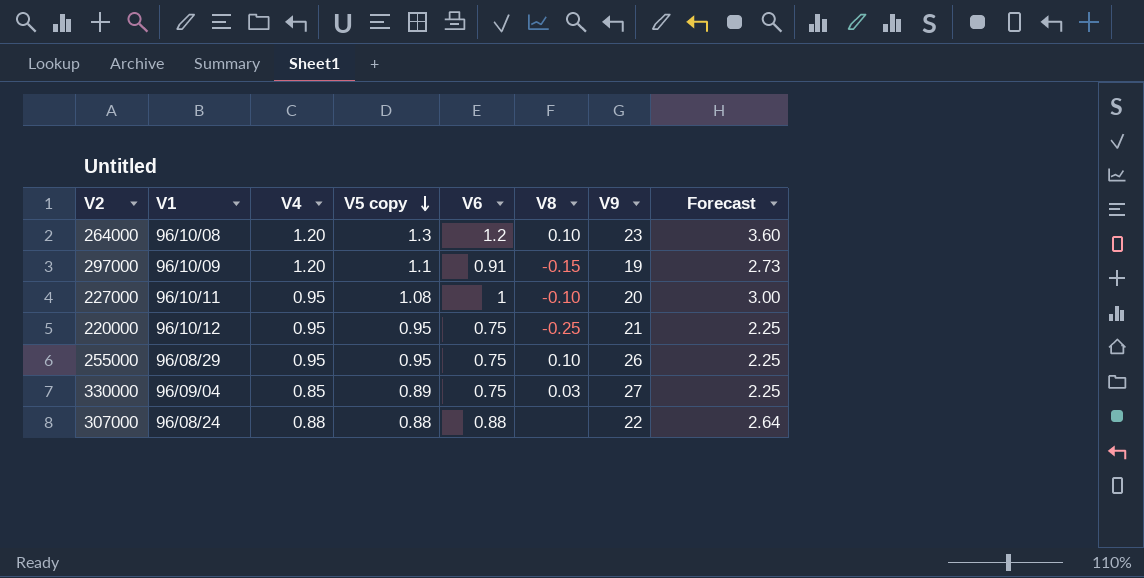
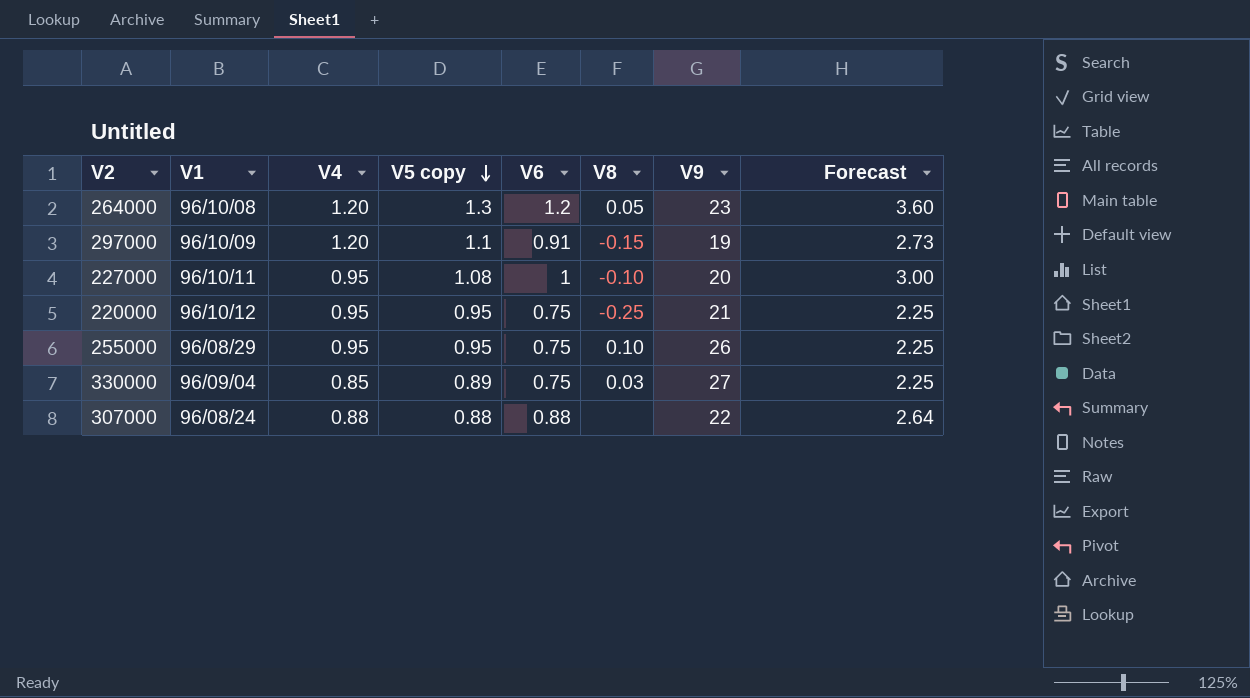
264000 | V8: 0.10 -> 0.05

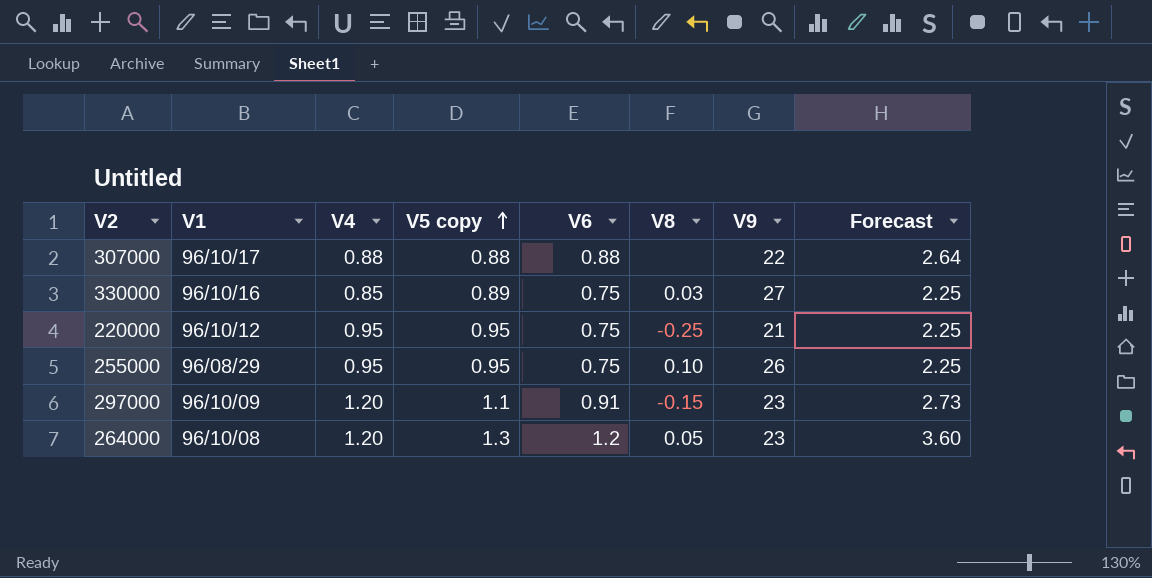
row order: V5 copy descending -> V5 copy ascending
row 227000: 96/10/11 | 0.95 | 1.08 | 1 | -0.10 | 20 | 3.00 -> none
307000 | V1: 96/08/24 -> 96/10/17
330000 | V1: 96/09/04 -> 96/10/16
297000 | V9: 19 -> 23

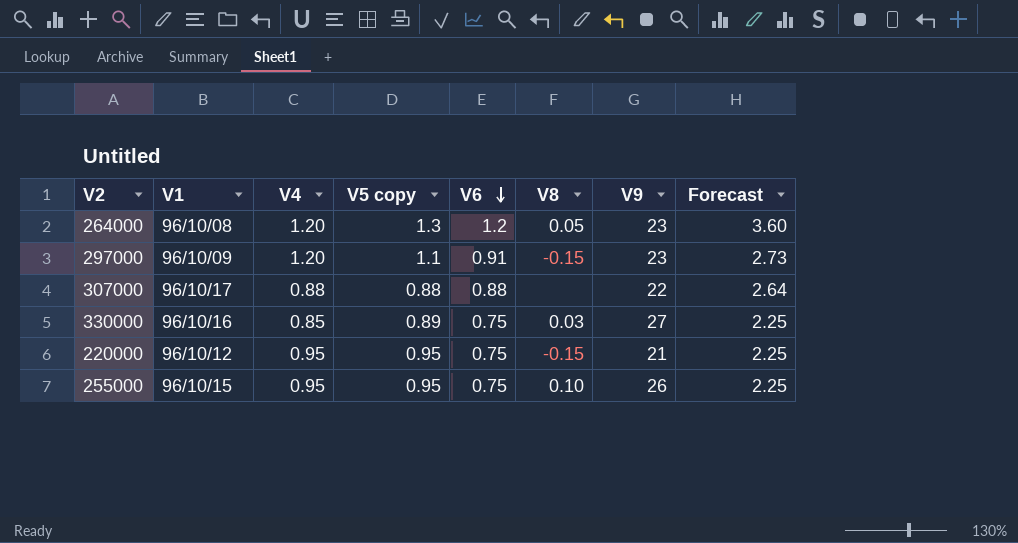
row order: V5 copy ascending -> V6 descending
220000 | V8: -0.25 -> -0.15
255000 | V1: 96/08/29 -> 96/10/15

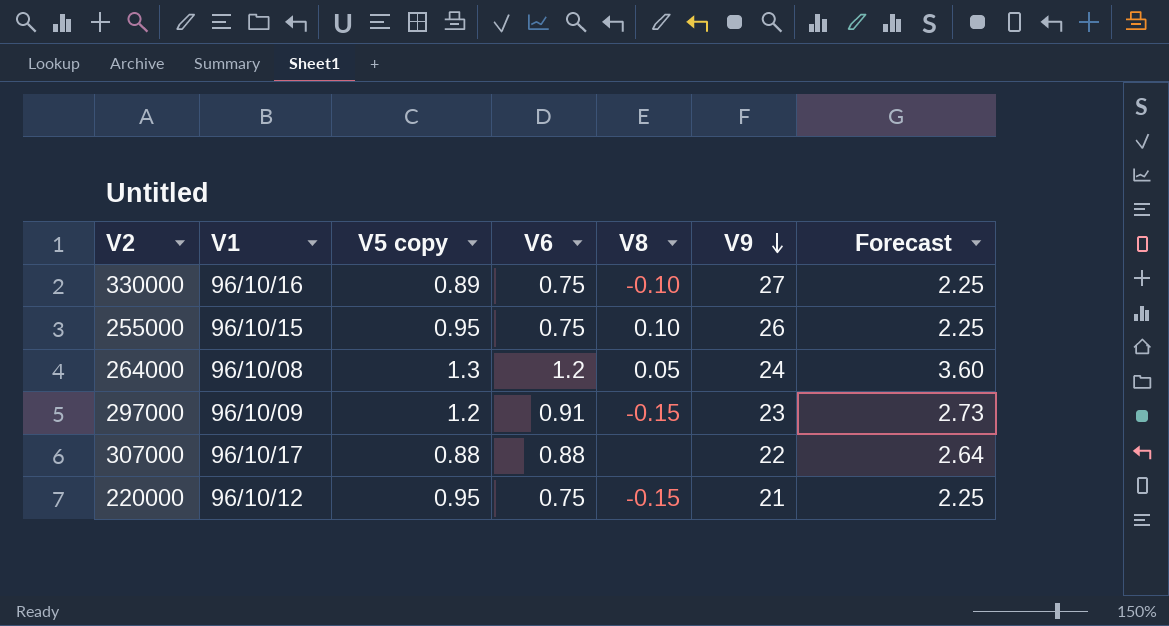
row order: V6 descending -> V9 descending
column V4 | position: 3 -> none
330000 | V8: 0.03 -> -0.10
264000 | V9: 23 -> 24
297000 | V5 copy: 1.1 -> 1.2

